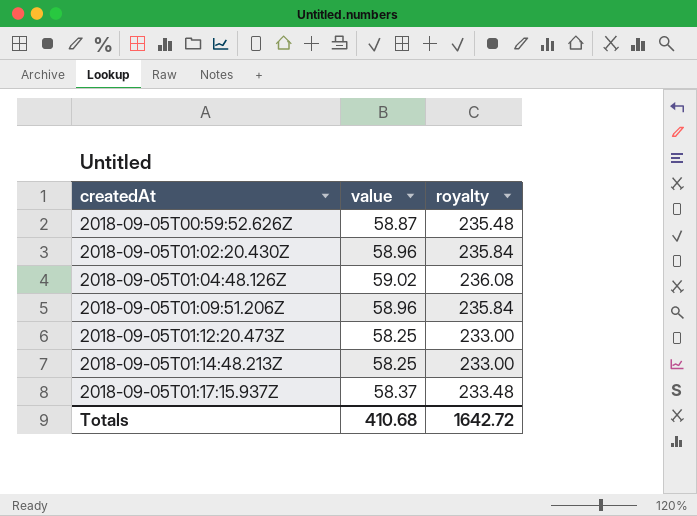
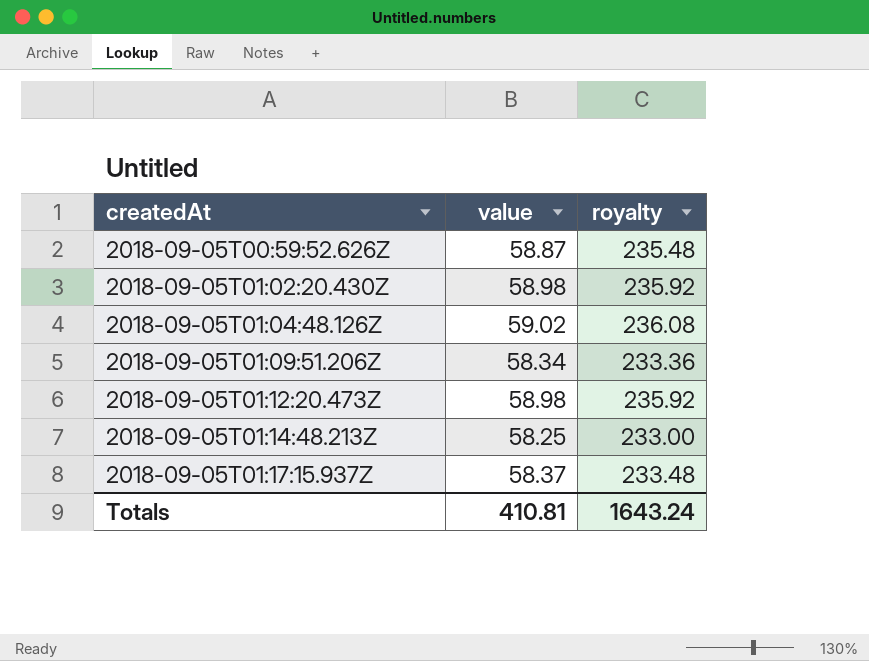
2018-09-05T01:02:20.430Z | value: 58.96 -> 58.98
2018-09-05T01:02:20.430Z | royalty: 235.84 -> 235.92
2018-09-05T01:09:51.206Z | value: 58.96 -> 58.34
2018-09-05T01:09:51.206Z | royalty: 235.84 -> 233.36
2018-09-05T01:12:20.473Z | value: 58.25 -> 58.98
2018-09-05T01:12:20.473Z | royalty: 233.00 -> 235.92
Totals | value: 410.68 -> 410.81
Totals | royalty: 1642.72 -> 1643.24

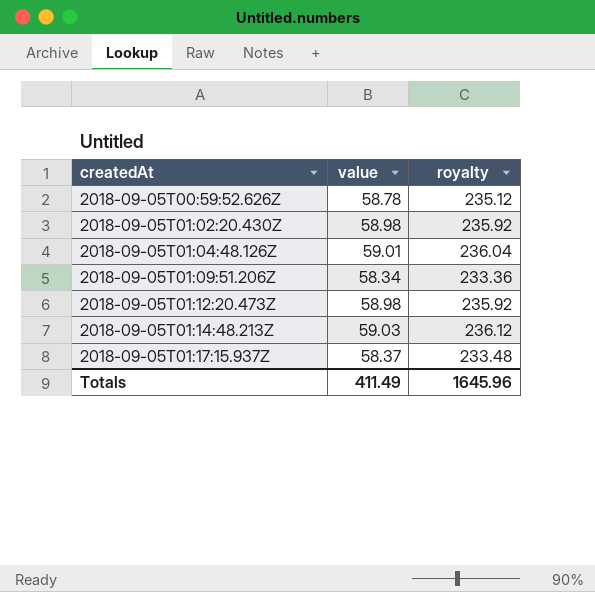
2018-09-05T00:59:52.626Z | value: 58.87 -> 58.78
2018-09-05T00:59:52.626Z | royalty: 235.48 -> 235.12
2018-09-05T01:04:48.126Z | value: 59.02 -> 59.01
2018-09-05T01:04:48.126Z | royalty: 236.08 -> 236.04
2018-09-05T01:14:48.213Z | value: 58.25 -> 59.03
2018-09-05T01:14:48.213Z | royalty: 233.00 -> 236.12
Totals | value: 410.81 -> 411.49
Totals | royalty: 1643.24 -> 1645.96

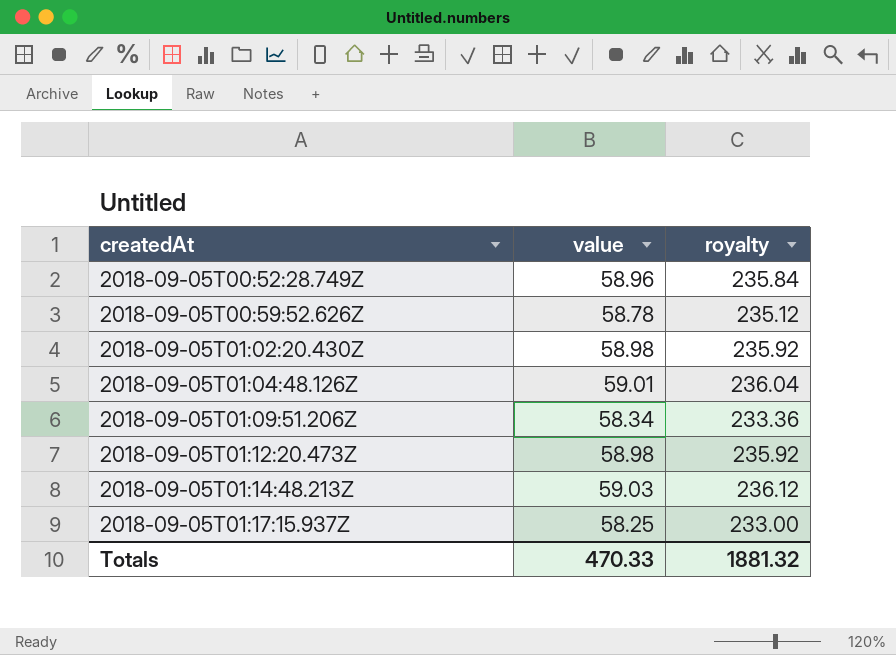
row 2018-09-05T00:52:28.749Z: none -> 58.96 | 235.84
2018-09-05T01:17:15.937Z | value: 58.37 -> 58.25
2018-09-05T01:17:15.937Z | royalty: 233.48 -> 233.00
Totals | value: 411.49 -> 470.33
Totals | royalty: 1645.96 -> 1881.32

